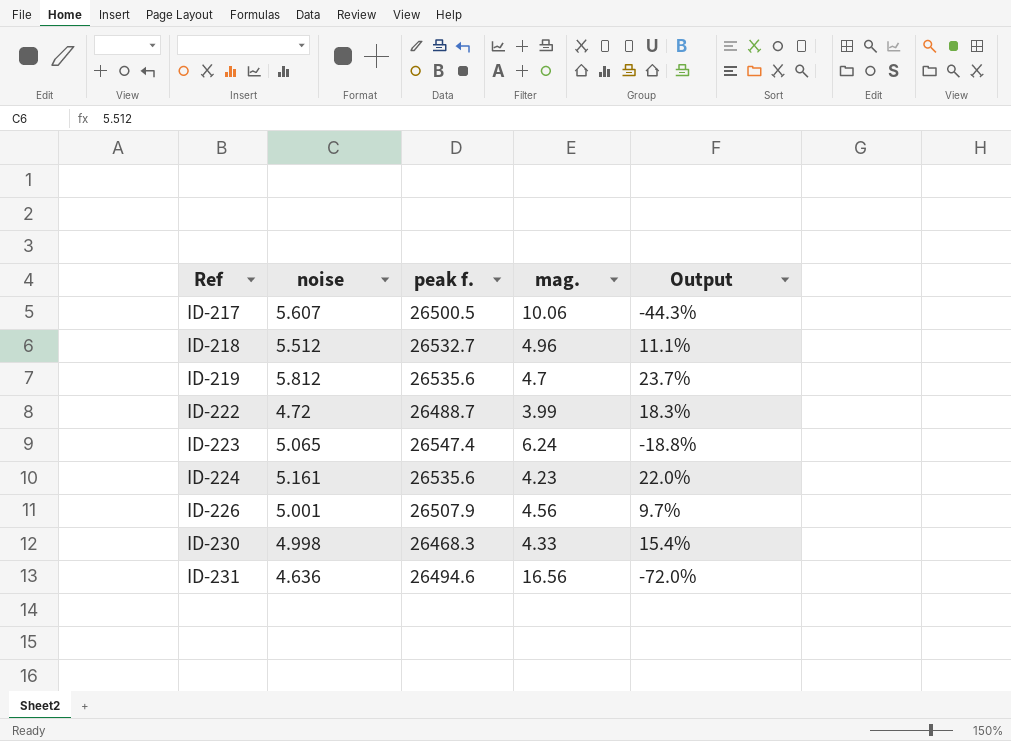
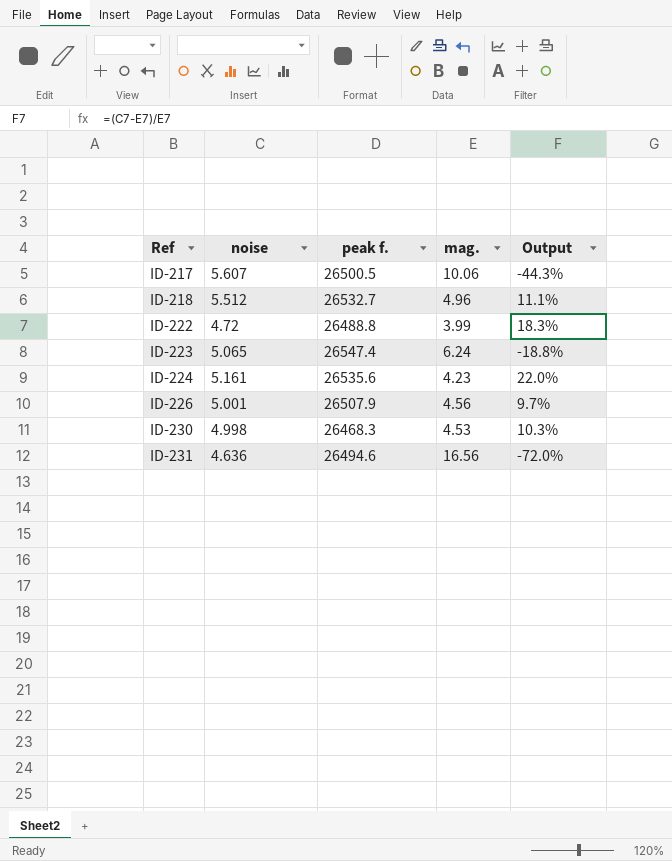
row ID-219: 5.812 | 26535.6 | 4.7 | 23.7% -> none
ID-222 | peak f.: 26488.7 -> 26488.8
ID-230 | mag.: 4.33 -> 4.53
ID-230 | Output: 15.4% -> 10.3%

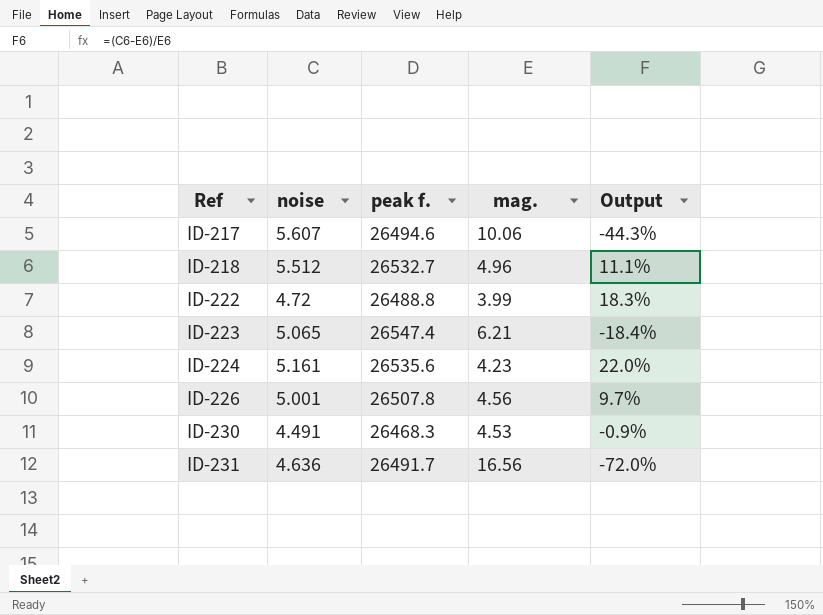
ID-217 | peak f.: 26500.5 -> 26494.6
ID-223 | mag.: 6.24 -> 6.21
ID-223 | Output: -18.8% -> -18.4%
ID-226 | peak f.: 26507.9 -> 26507.8
ID-230 | noise: 4.998 -> 4.491
ID-230 | Output: 10.3% -> -0.9%
ID-231 | peak f.: 26494.6 -> 26491.7

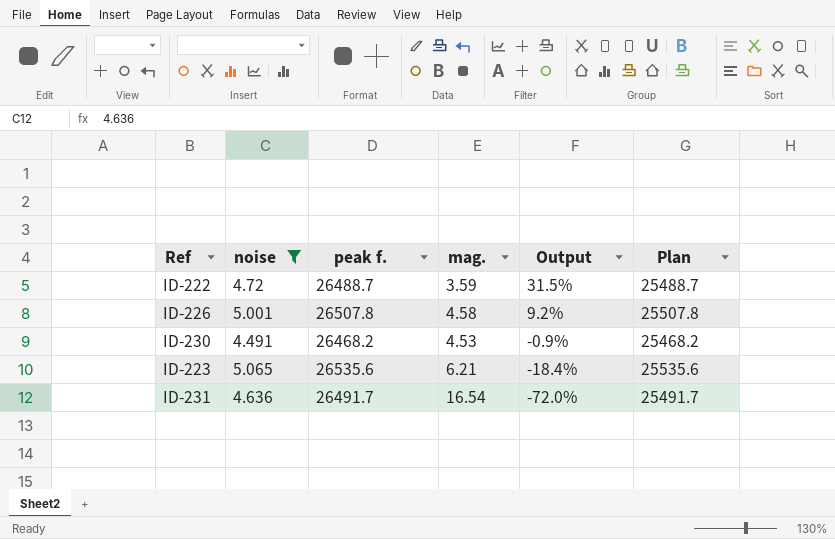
filter: none -> noise <= 5.065
row order: Ref ascending -> Output descending
column Plan | formula: none -> [peak f.] - 1000
ID-222 | peak f.: 26488.8 -> 26488.7
ID-222 | mag.: 3.99 -> 3.59
ID-222 | Output: 18.3% -> 31.5%
ID-226 | mag.: 4.56 -> 4.58
ID-226 | Output: 9.7% -> 9.2%
ID-230 | peak f.: 26468.3 -> 26468.2
ID-223 | peak f.: 26547.4 -> 26535.6
ID-231 | mag.: 16.56 -> 16.54

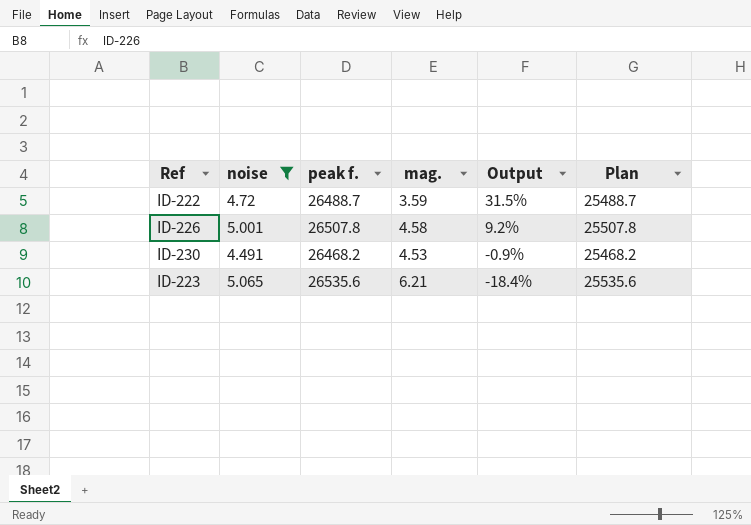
row ID-231: 4.636 | 26491.7 | 16.54 | -72.0% | 25491.7 -> none

